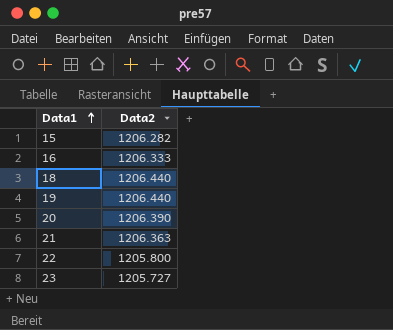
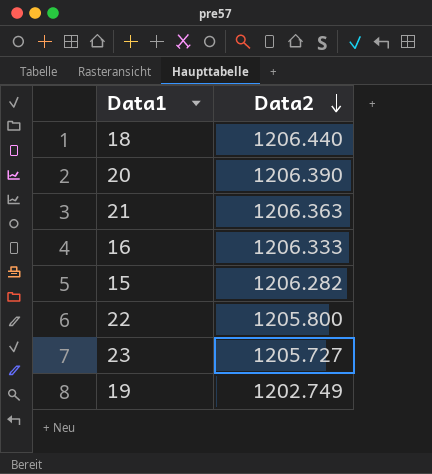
row order: Data1 ascending -> Data2 descending
19 | Data2: 1206.440 -> 1202.749

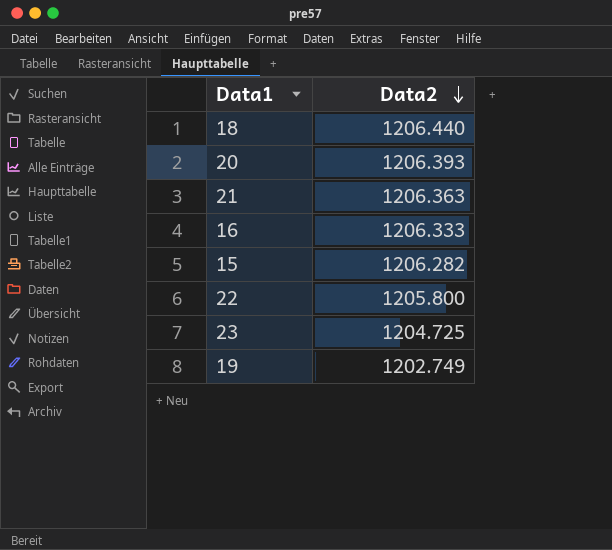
20 | Data2: 1206.390 -> 1206.393
23 | Data2: 1205.727 -> 1204.725

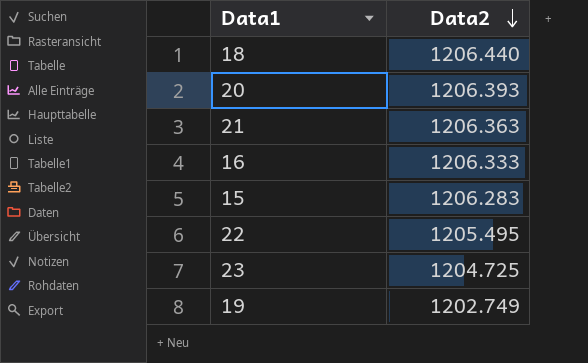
15 | Data2: 1206.282 -> 1206.283
22 | Data2: 1205.800 -> 1205.495

